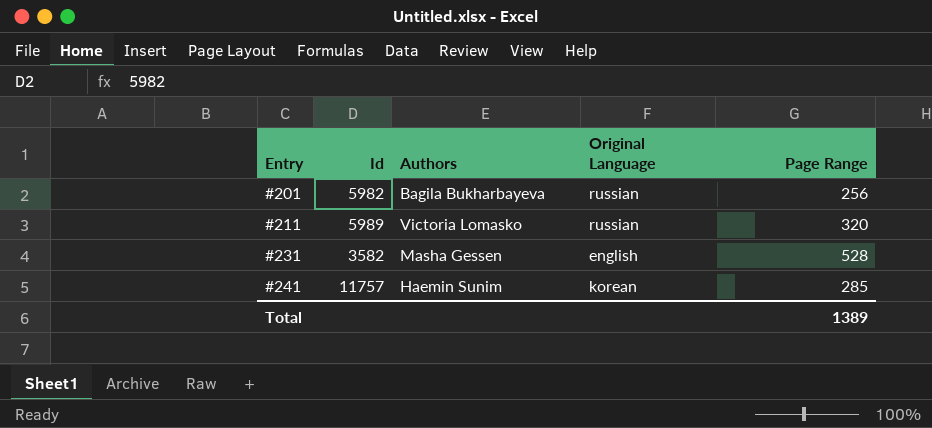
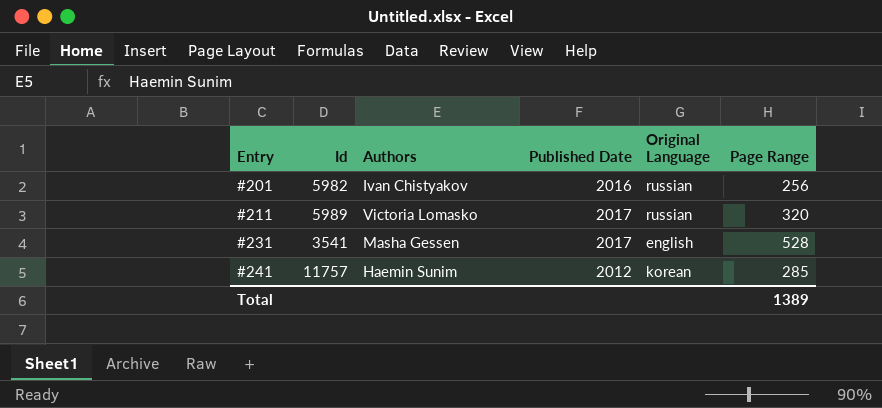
column Published Date | position: none -> 4
#201 | Authors: Bagila Bukharbayeva -> Ivan Chistyakov
#231 | Id: 3582 -> 3541

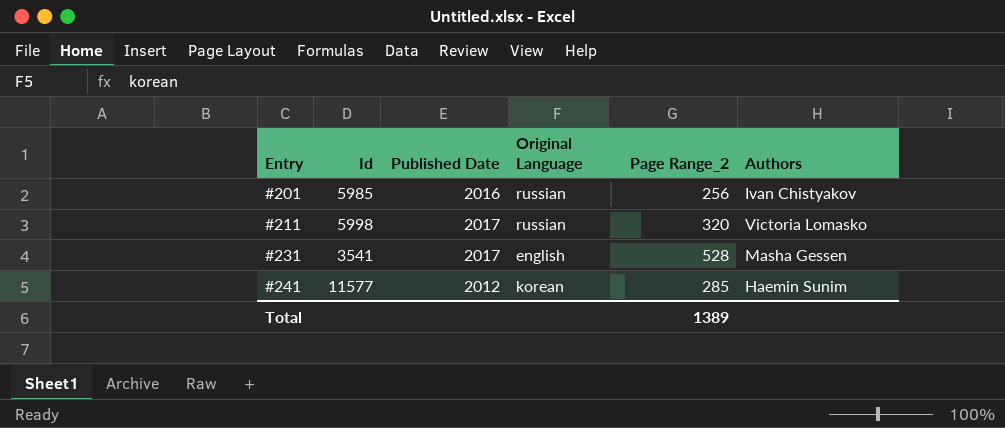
column name: Page Range -> Page Range_2
column Authors | position: 3 -> 6
#201 | Id: 5982 -> 5985
#211 | Id: 5989 -> 5998
#241 | Id: 11757 -> 11577

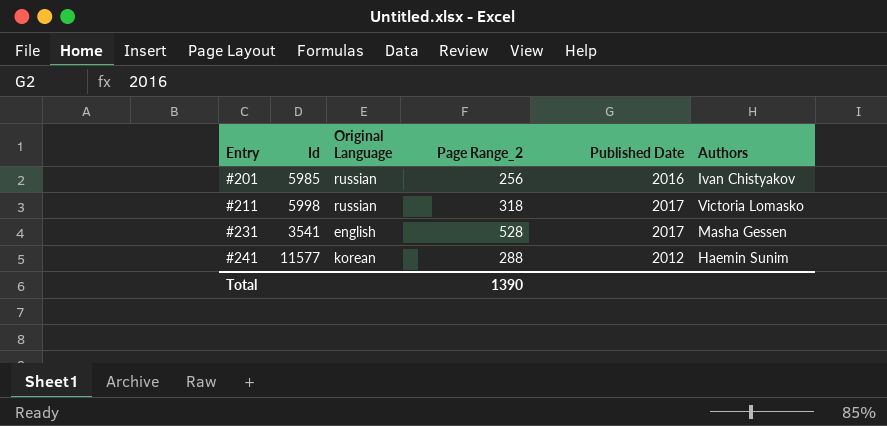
column Published Date | position: 3 -> 5
#211 | Page Range_2: 320 -> 318
#241 | Page Range_2: 285 -> 288
Total | Page Range_2: 1389 -> 1390

